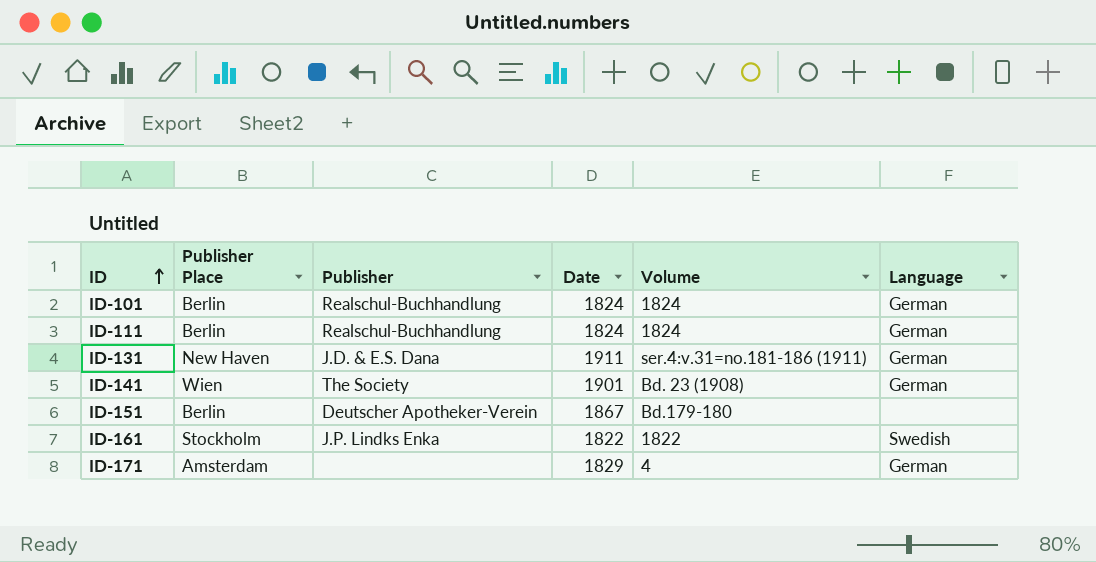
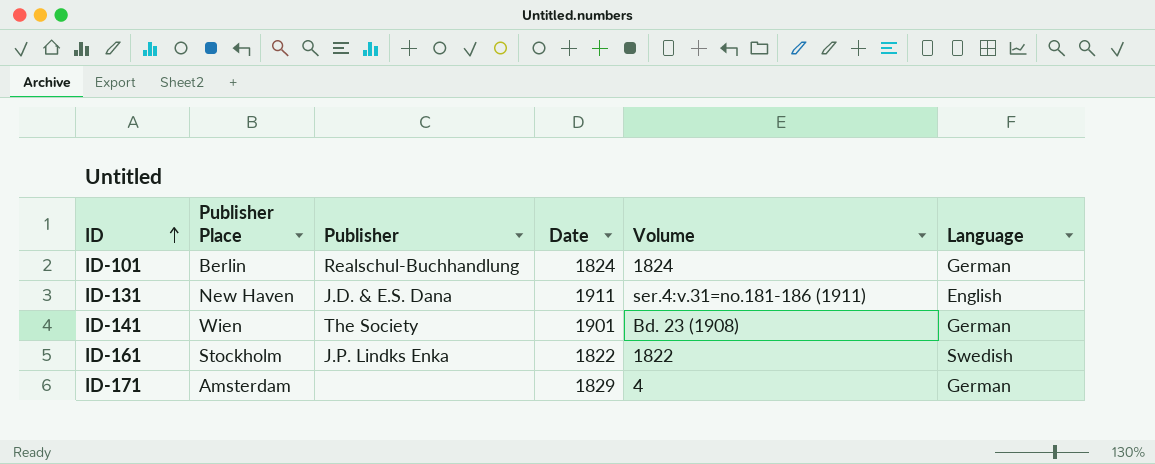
row ID-111: Berlin | Realschul-Buchhandlung | 1824 | 1824 | German -> none
row ID-151: Berlin | Deutscher Apotheker-Verein | 1867 | Bd.179-180 | none -> none
ID-131 | Language: German -> English

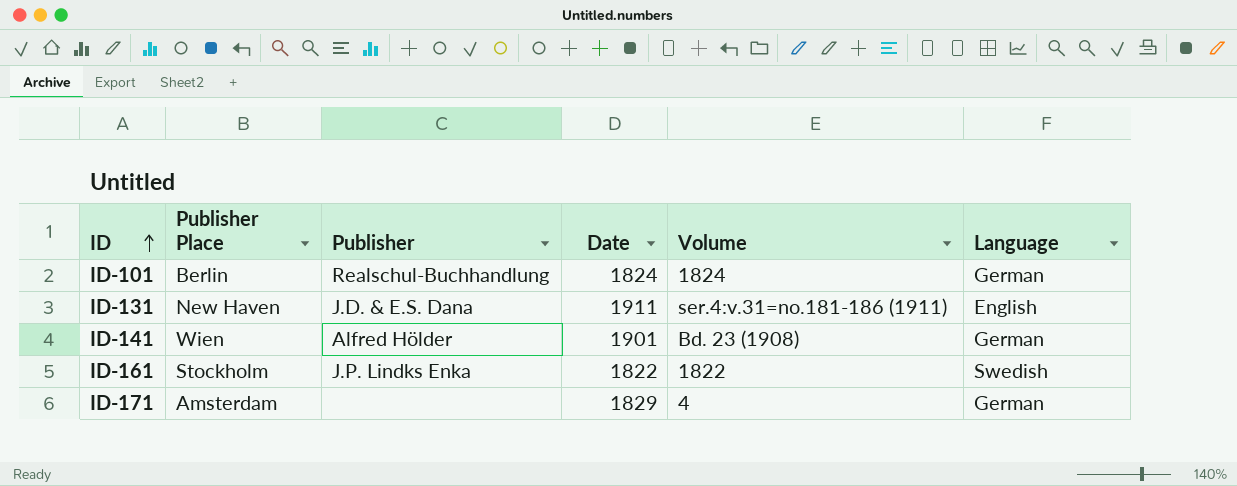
ID-141 | Publisher: The Society -> Alfred Hölder

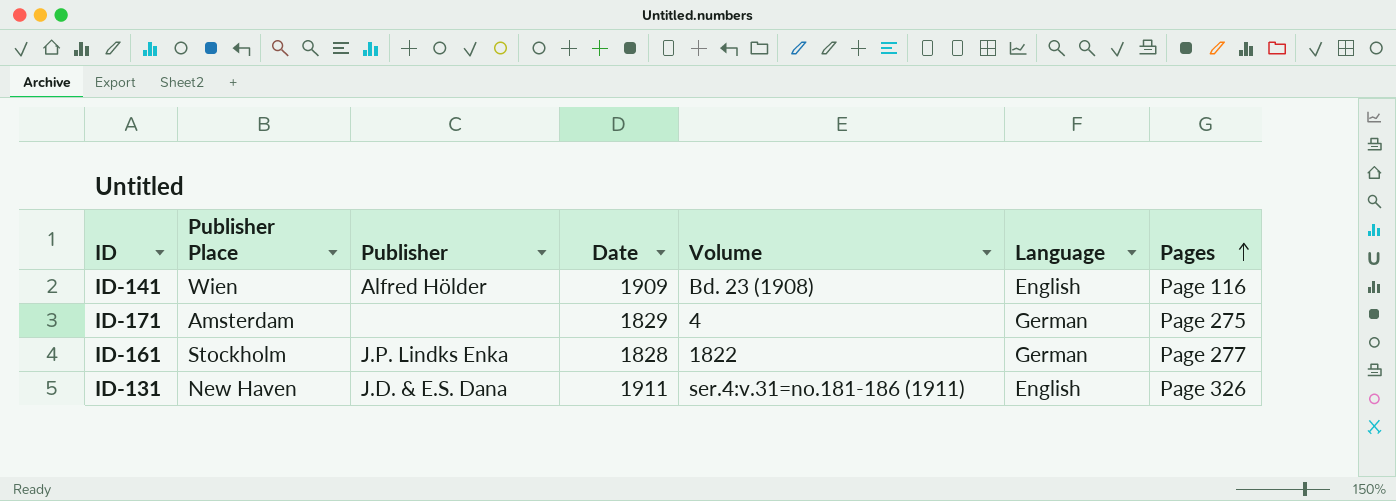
row order: ID ascending -> Pages ascending
column Pages | position: none -> 7
row ID-101: Berlin | Realschul-Buchhandlung | 1824 | 1824 | German -> none
ID-141 | Date: 1901 -> 1909
ID-141 | Language: German -> English
ID-161 | Date: 1822 -> 1828
ID-161 | Language: Swedish -> German

